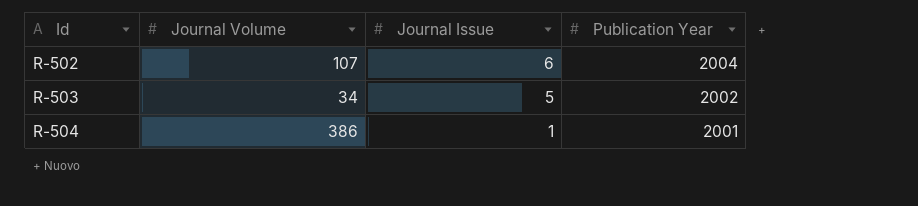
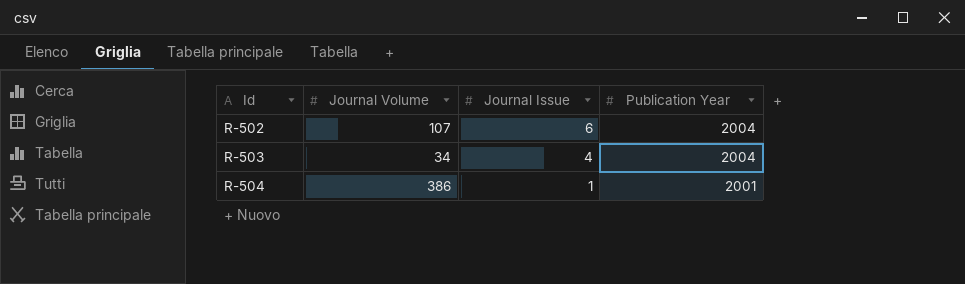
R-503 | Journal Issue: 5 -> 4
R-503 | Publication Year: 2002 -> 2004

